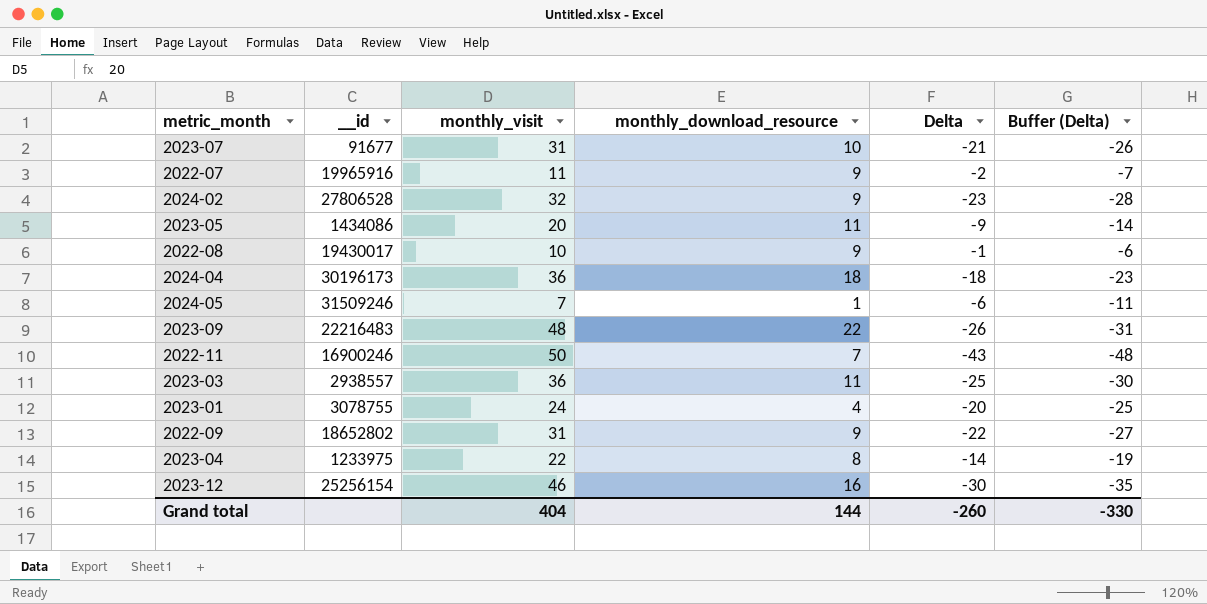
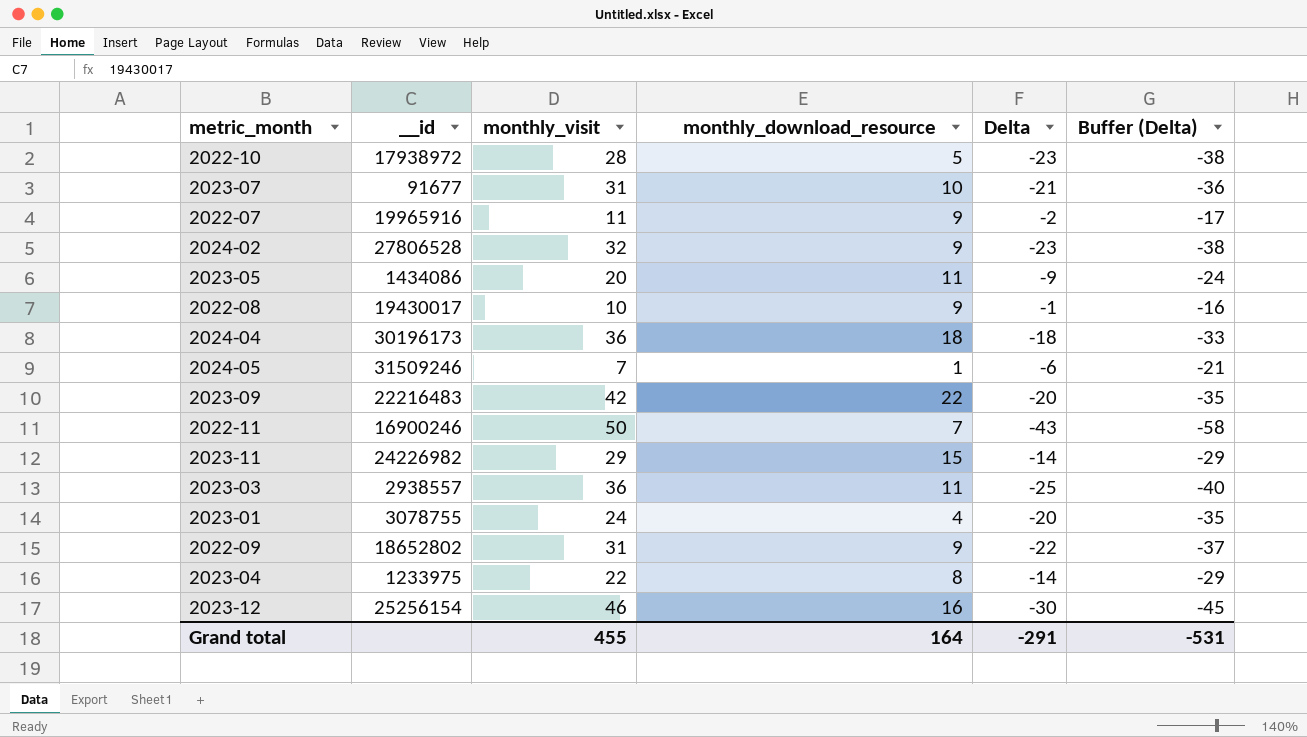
column Buffer (Delta) | formula: [Delta] - 5 -> [Delta] - 15
row 2022-10: none -> 17938972 | 28 | 5 | -23 | -38
2023-09 | monthly_visit: 48 -> 42
2023-09 | Delta: -26 -> -20
row 2023-11: none -> 24226982 | 29 | 15 | -14 | -29
Grand total | monthly_visit: 404 -> 455
Grand total | monthly_download_resource: 144 -> 164
Grand total | Delta: -260 -> -291
Grand total | Buffer (Delta): -330 -> -531

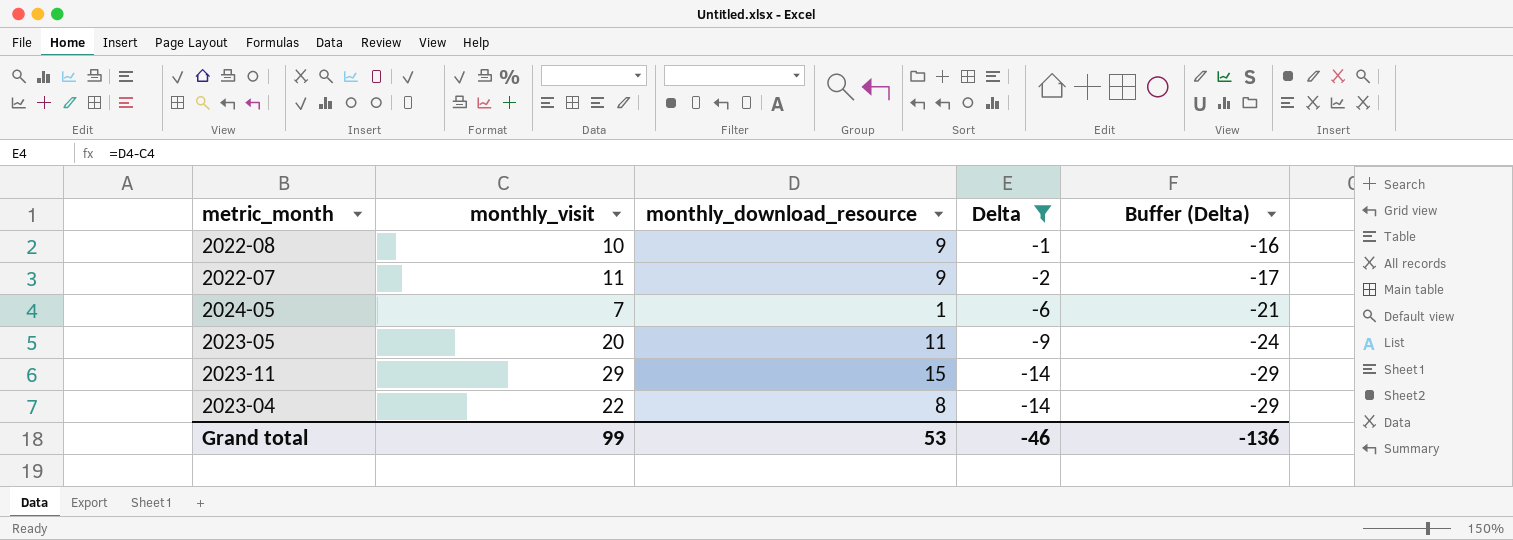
filter: none -> Delta >= -14
row order: none -> Delta descending
column __id | position: 2 -> none
Grand total | monthly_visit: 455 -> 99
Grand total | monthly_download_resource: 164 -> 53
Grand total | Delta: -291 -> -46
Grand total | Buffer (Delta): -531 -> -136

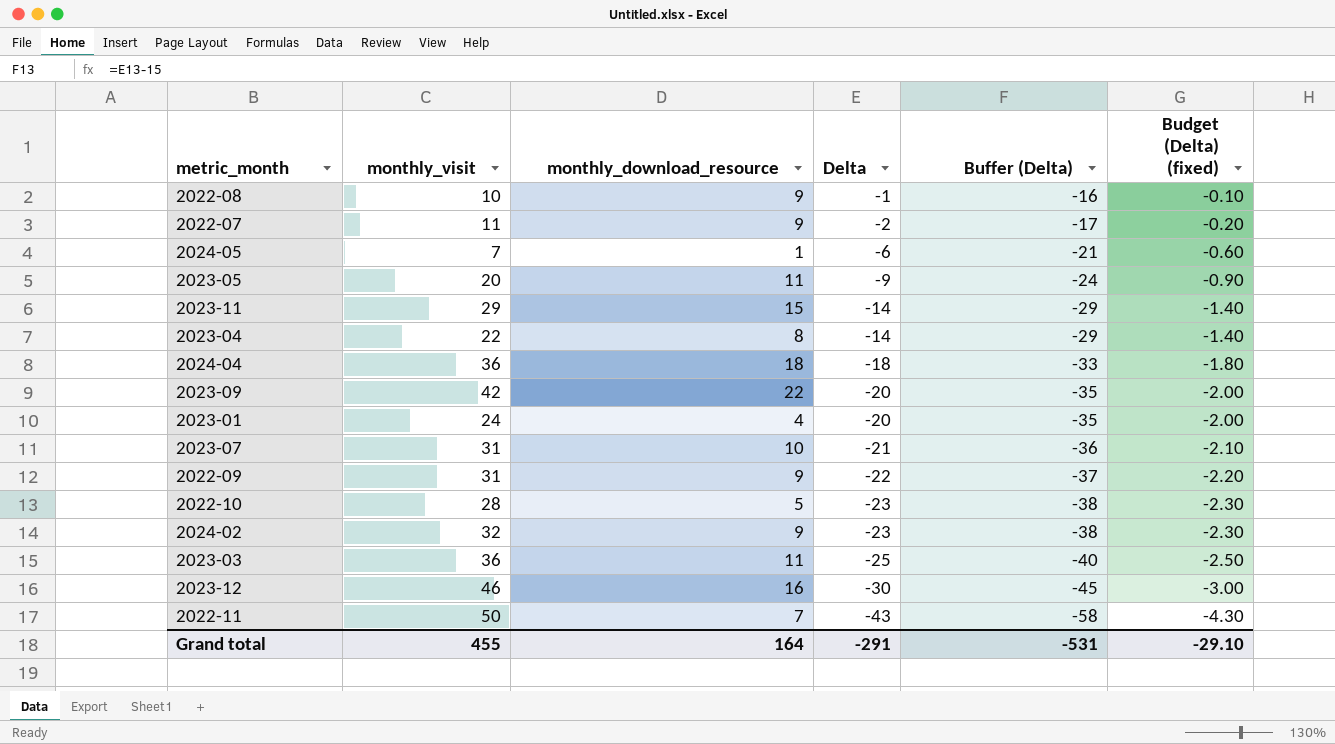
filter: Delta >= -14 -> none
column Budget (Delta) (fixed) | formula: none -> [Delta] * 0.1
Grand total | monthly_visit: 99 -> 455
Grand total | monthly_download_resource: 53 -> 164
Grand total | Delta: -46 -> -291
Grand total | Buffer (Delta): -136 -> -531

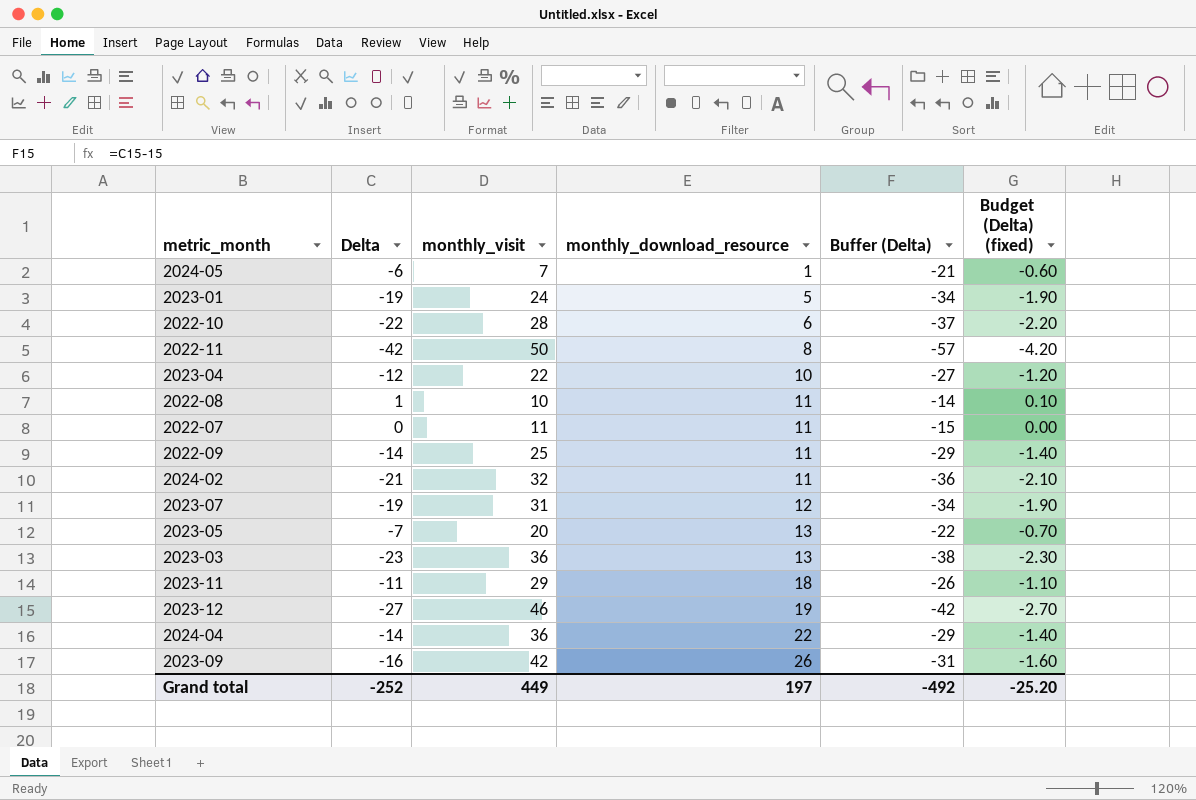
row order: Delta descending -> monthly_download_resource ascending
column Delta | position: 4 -> 2
2023-01 | Delta: -20 -> -19
2023-01 | monthly_download_resource: 4 -> 5
2023-01 | Buffer (Delta): -35 -> -34
2023-01 | Budget (Delta) (fixed): -2.00 -> -1.90
2022-10 | Delta: -23 -> -22
2022-10 | monthly_download_resource: 5 -> 6
2022-10 | Buffer (Delta): -38 -> -37
2022-10 | Budget (Delta) (fixed): -2.30 -> -2.20
2022-11 | Delta: -43 -> -42
2022-11 | monthly_download_resource: 7 -> 8
2022-11 | Buffer (Delta): -58 -> -57
2022-11 | Budget (Delta) (fixed): -4.30 -> -4.20
2023-04 | Delta: -14 -> -12
2023-04 | monthly_download_resource: 8 -> 10
2023-04 | Buffer (Delta): -29 -> -27
2023-04 | Budget (Delta) (fixed): -1.40 -> -1.20
2022-08 | Delta: -1 -> 1
2022-08 | monthly_download_resource: 9 -> 11
2022-08 | Buffer (Delta): -16 -> -14
2022-08 | Budget (Delta) (fixed): -0.10 -> 0.10
2022-07 | Delta: -2 -> 0
2022-07 | monthly_download_resource: 9 -> 11
2022-07 | Buffer (Delta): -17 -> -15
2022-07 | Budget (Delta) (fixed): -0.20 -> 0.00
2022-09 | Delta: -22 -> -14
2022-09 | monthly_visit: 31 -> 25
2022-09 | monthly_download_resource: 9 -> 11
2022-09 | Buffer (Delta): -37 -> -29
2022-09 | Budget (Delta) (fixed): -2.20 -> -1.40
2024-02 | Delta: -23 -> -21
2024-02 | monthly_download_resource: 9 -> 11
2024-02 | Buffer (Delta): -38 -> -36
2024-02 | Budget (Delta) (fixed): -2.30 -> -2.10
2023-07 | Delta: -21 -> -19
2023-07 | monthly_download_resource: 10 -> 12
2023-07 | Buffer (Delta): -36 -> -34
2023-07 | Budget (Delta) (fixed): -2.10 -> -1.90
2023-05 | Delta: -9 -> -7
2023-05 | monthly_download_resource: 11 -> 13
2023-05 | Buffer (Delta): -24 -> -22
2023-05 | Budget (Delta) (fixed): -0.90 -> -0.70
2023-03 | Delta: -25 -> -23
2023-03 | monthly_download_resource: 11 -> 13
2023-03 | Buffer (Delta): -40 -> -38
2023-03 | Budget (Delta) (fixed): -2.50 -> -2.30
2023-11 | Delta: -14 -> -11
2023-11 | monthly_download_resource: 15 -> 18
2023-11 | Buffer (Delta): -29 -> -26
2023-11 | Budget (Delta) (fixed): -1.40 -> -1.10
2023-12 | Delta: -30 -> -27
2023-12 | monthly_download_resource: 16 -> 19
2023-12 | Buffer (Delta): -45 -> -42
2023-12 | Budget (Delta) (fixed): -3.00 -> -2.70
2024-04 | Delta: -18 -> -14
2024-04 | monthly_download_resource: 18 -> 22
2024-04 | Buffer (Delta): -33 -> -29
2024-04 | Budget (Delta) (fixed): -1.80 -> -1.40
2023-09 | Delta: -20 -> -16
2023-09 | monthly_download_resource: 22 -> 26
2023-09 | Buffer (Delta): -35 -> -31
2023-09 | Budget (Delta) (fixed): -2.00 -> -1.60
Grand total | Delta: -291 -> -252
Grand total | monthly_visit: 455 -> 449
Grand total | monthly_download_resource: 164 -> 197
Grand total | Buffer (Delta): -531 -> -492
Grand total | Budget (Delta) (fixed): -29.10 -> -25.20

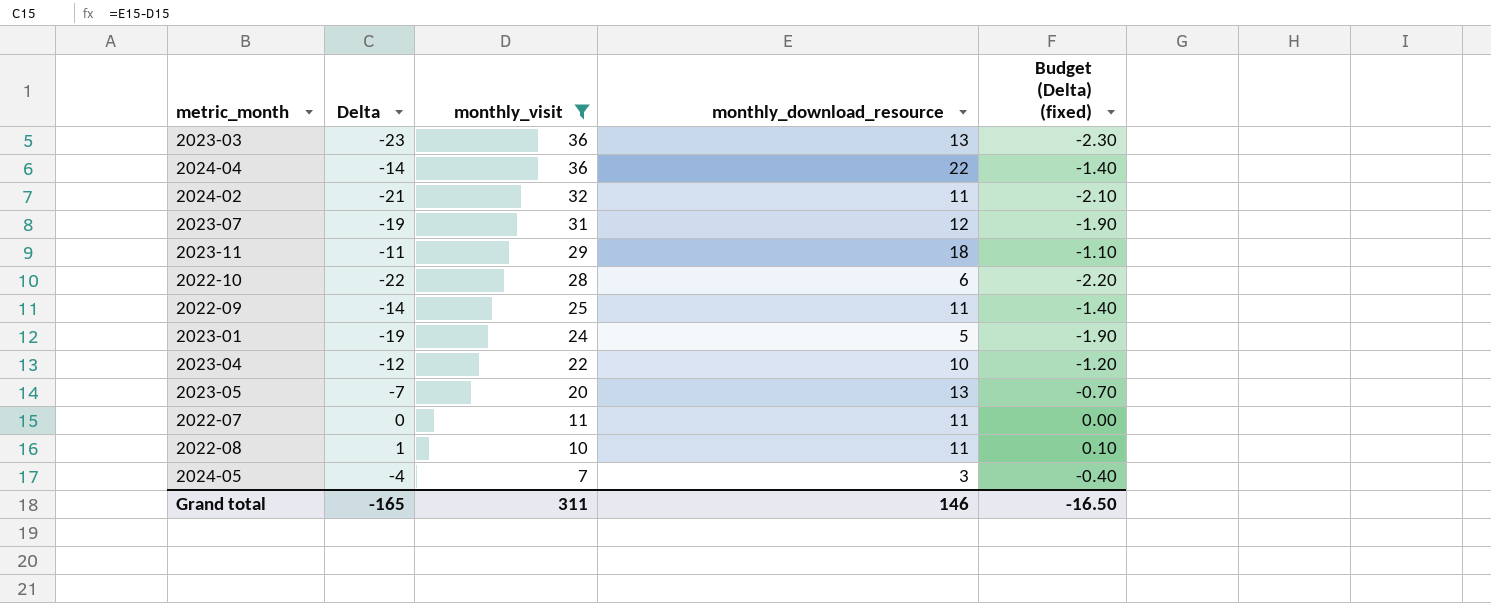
filter: none -> monthly_visit <= 36
row order: monthly_download_resource ascending -> monthly_visit descending
column Buffer (Delta) | formula: [Delta] - 15 -> none
2024-05 | Delta: -6 -> -4
2024-05 | monthly_download_resource: 1 -> 3
2024-05 | Budget (Delta) (fixed): -0.60 -> -0.40
Grand total | Delta: -252 -> -165
Grand total | monthly_visit: 449 -> 311
Grand total | monthly_download_resource: 197 -> 146
Grand total | Budget (Delta) (fixed): -25.20 -> -16.50

